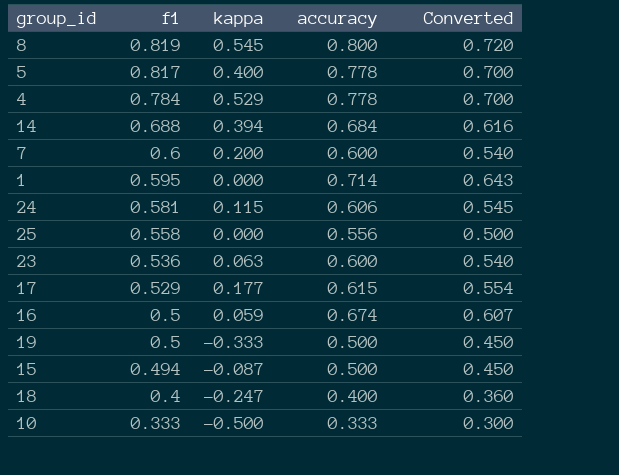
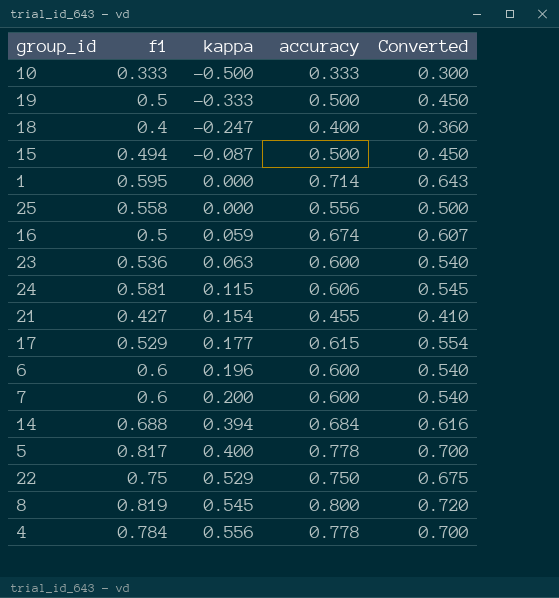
row order: f1 descending -> kappa ascending
row 21: none -> 0.427 | 0.154 | 0.455 | 0.410
row 6: none -> 0.6 | 0.196 | 0.600 | 0.540
row 22: none -> 0.75 | 0.529 | 0.750 | 0.675
4 | kappa: 0.529 -> 0.556

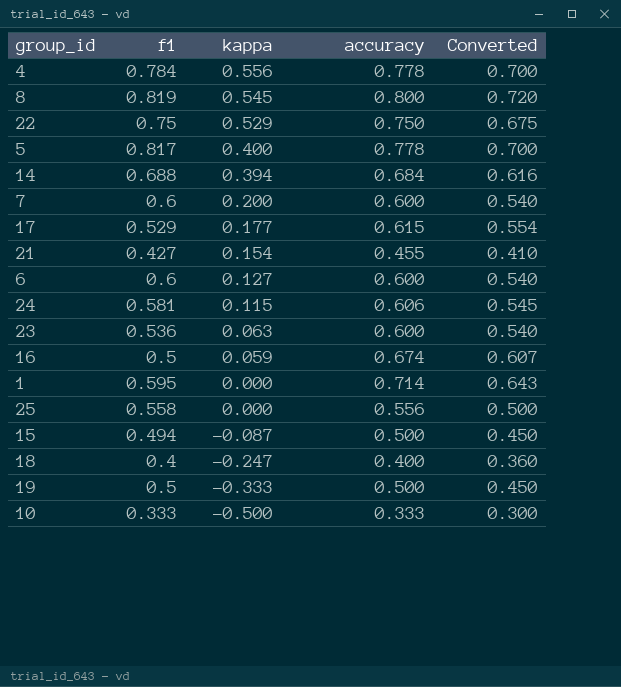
row order: kappa ascending -> kappa descending
6 | kappa: 0.196 -> 0.127

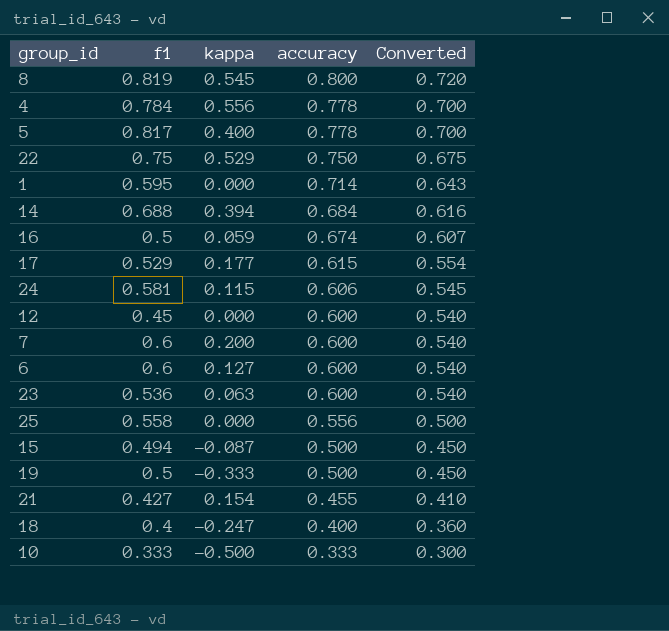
row order: kappa descending -> accuracy descending
row 12: none -> 0.45 | 0.000 | 0.600 | 0.540

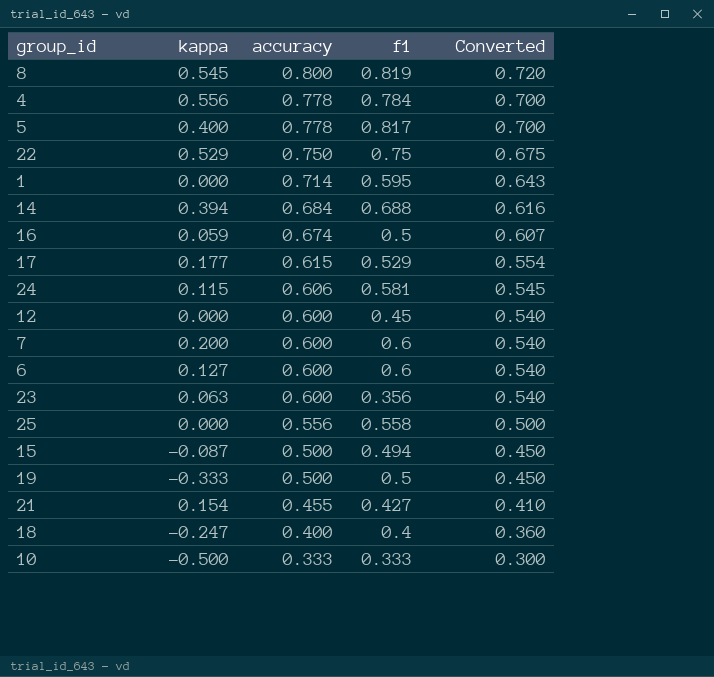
column f1 | position: 2 -> 4
23 | f1: 0.536 -> 0.356

